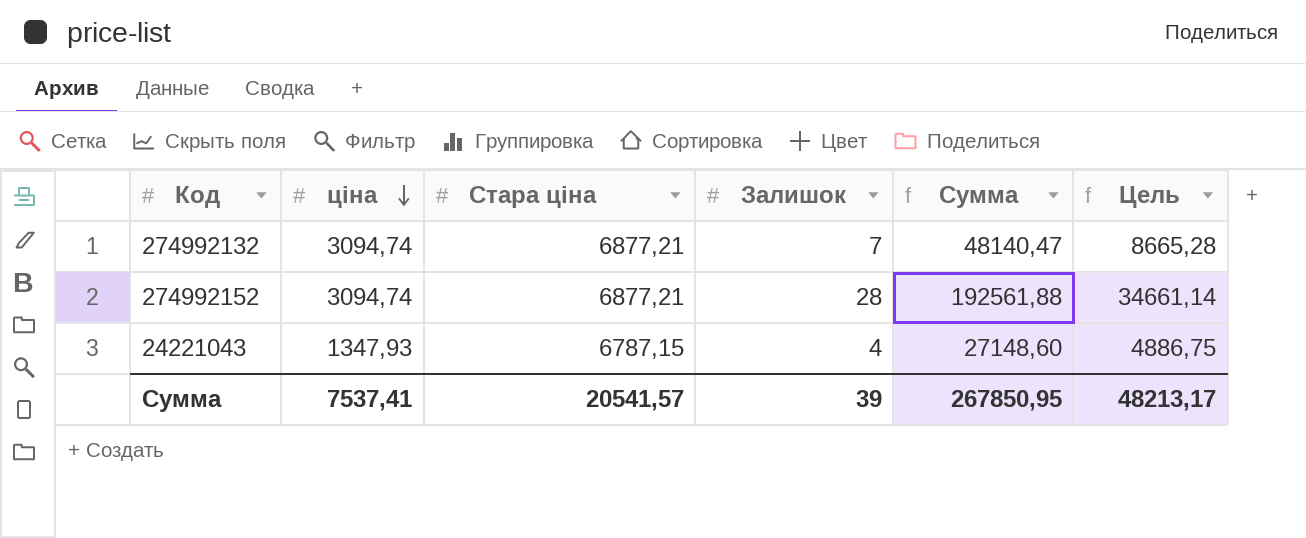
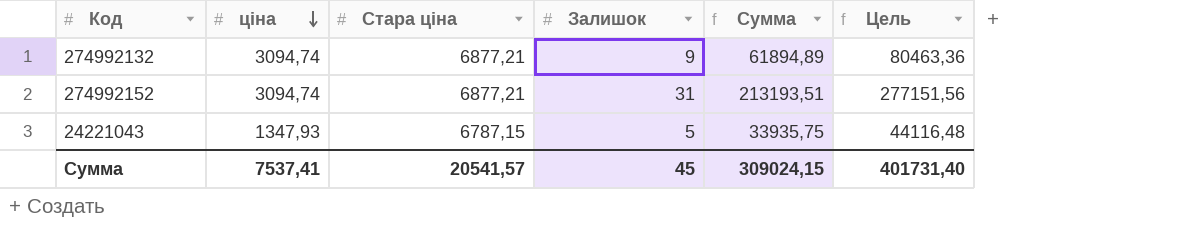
column Цель | formula: [Сумма] * 0,18 -> [Сумма] * 1,3
274992132 | Залишок: 7 -> 9
274992132 | Сумма: 48140,47 -> 61894,89
274992152 | Залишок: 28 -> 31
274992152 | Сумма: 192561,88 -> 213193,51
24221043 | Залишок: 4 -> 5
24221043 | Сумма: 27148,60 -> 33935,75
Сумма | Залишок: 39 -> 45
Сумма | Сумма: 267850,95 -> 309024,15
Сумма | Цель: 48213,17 -> 401731,40

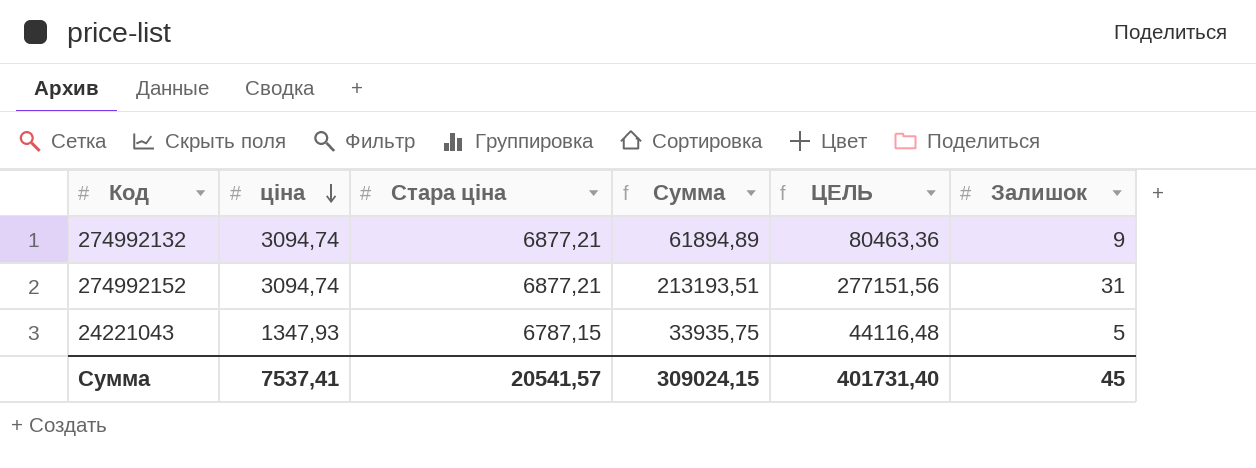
column name: Цель -> ЦЕЛЬ
column Залишок | position: 4 -> 6

